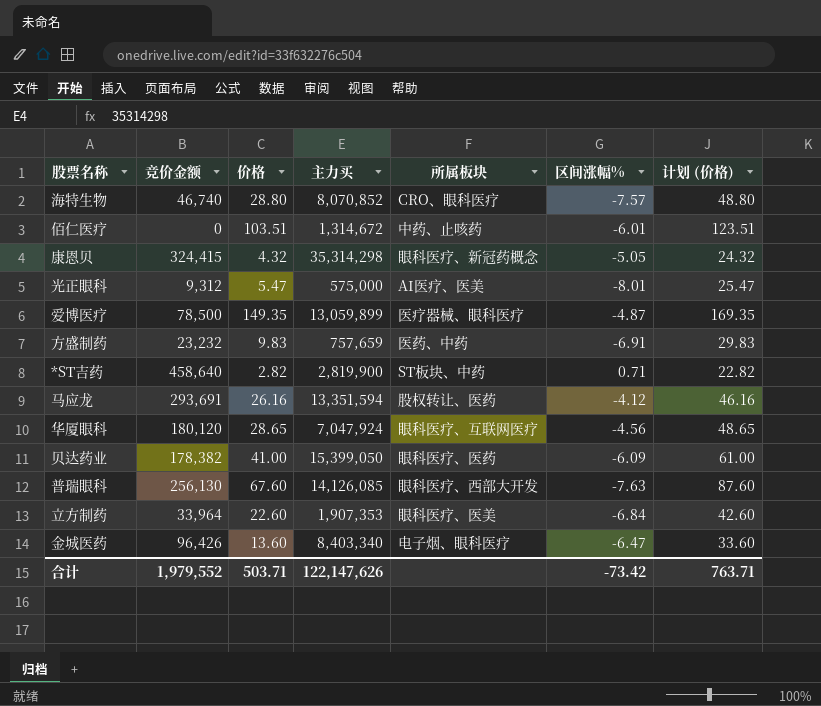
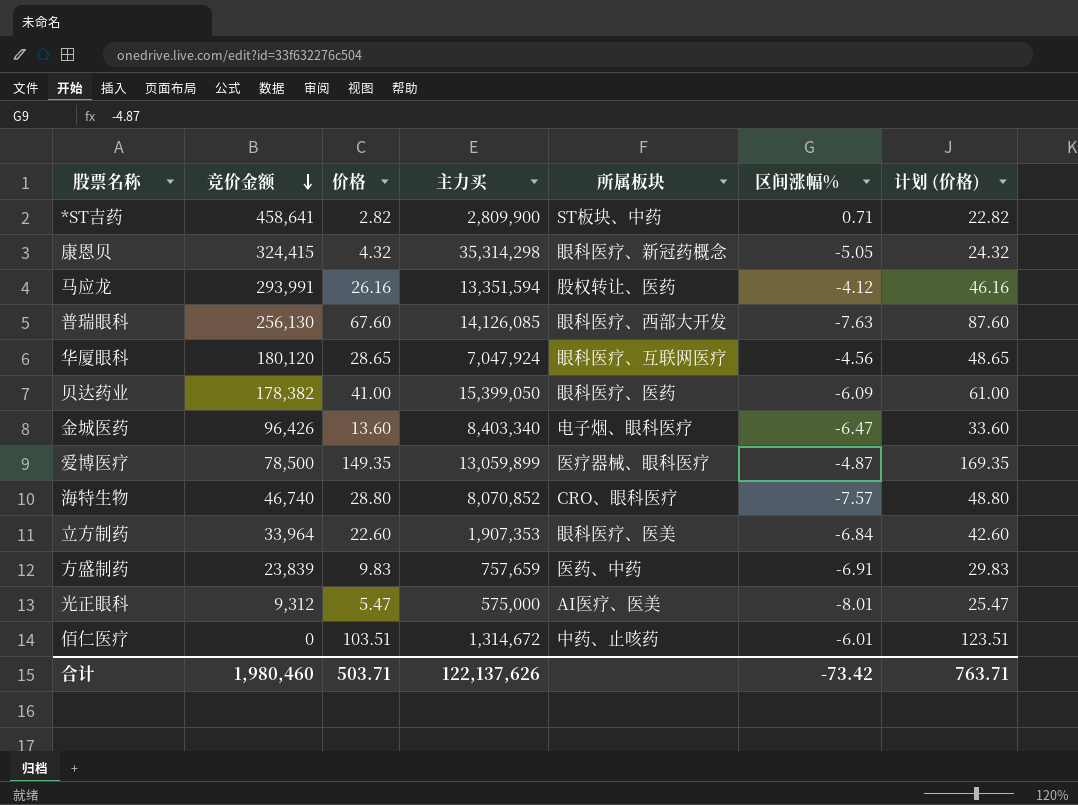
row order: none -> 竞价金额 descending
*ST吉药 | 竞价金额: 458,640 -> 458,641
*ST吉药 | 主力买: 2,819,900 -> 2,809,900
马应龙 | 竞价金额: 293,691 -> 293,991
方盛制药 | 竞价金额: 23,232 -> 23,839
合计 | 竞价金额: 1,979,552 -> 1,980,460
合计 | 主力买: 122,147,626 -> 122,137,626

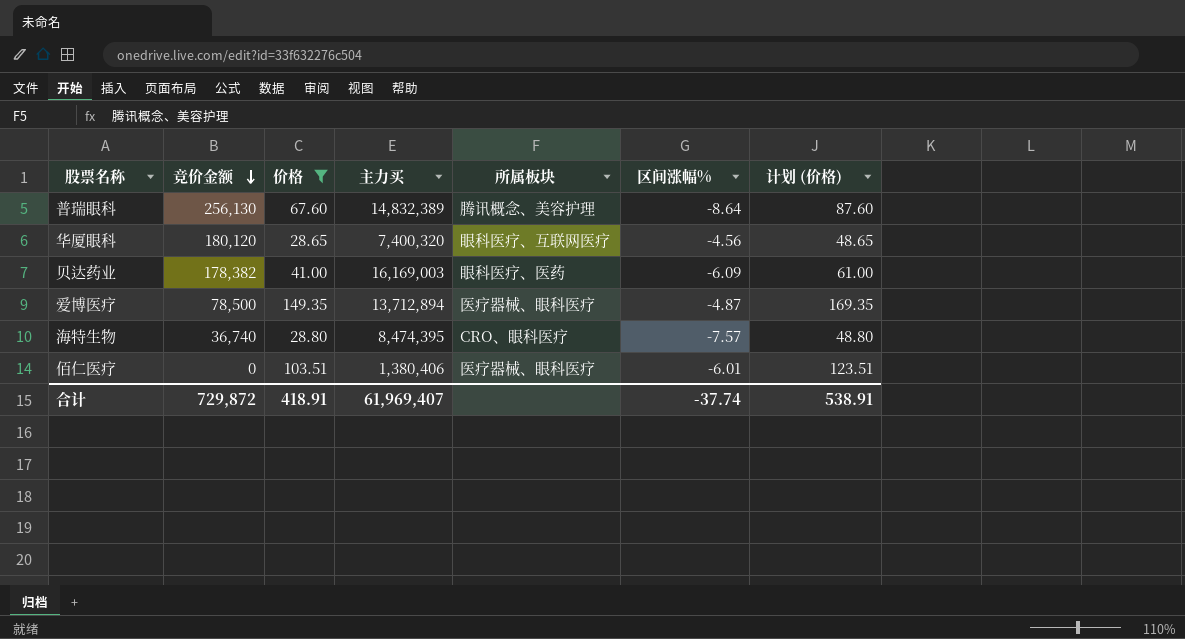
filter: none -> 价格 >= 28.65
普瑞眼科 | 主力买: 14,126,085 -> 14,832,389
普瑞眼科 | 所属板块: 眼科医疗、西部大开发 -> 腾讯概念、美容护理
普瑞眼科 | 区间涨幅%: -7.63 -> -8.64
华厦眼科 | 主力买: 7,047,924 -> 7,400,320
贝达药业 | 主力买: 15,399,050 -> 16,169,003
爱博医疗 | 主力买: 13,059,899 -> 13,712,894
海特生物 | 竞价金额: 46,740 -> 36,740
海特生物 | 主力买: 8,070,852 -> 8,474,395
佰仁医疗 | 主力买: 1,314,672 -> 1,380,406
佰仁医疗 | 所属板块: 中药、止咳药 -> 医疗器械、眼科医疗
合计 | 竞价金额: 1,980,460 -> 729,872
合计 | 价格: 503.71 -> 418.91
合计 | 主力买: 122,137,626 -> 61,969,407
合计 | 区间涨幅%: -73.42 -> -37.74
合计 | 计划 (价格): 763.71 -> 538.91

